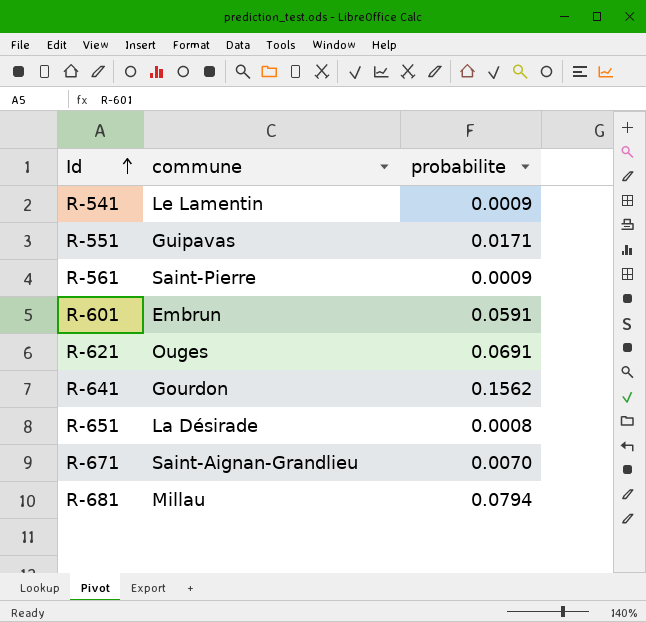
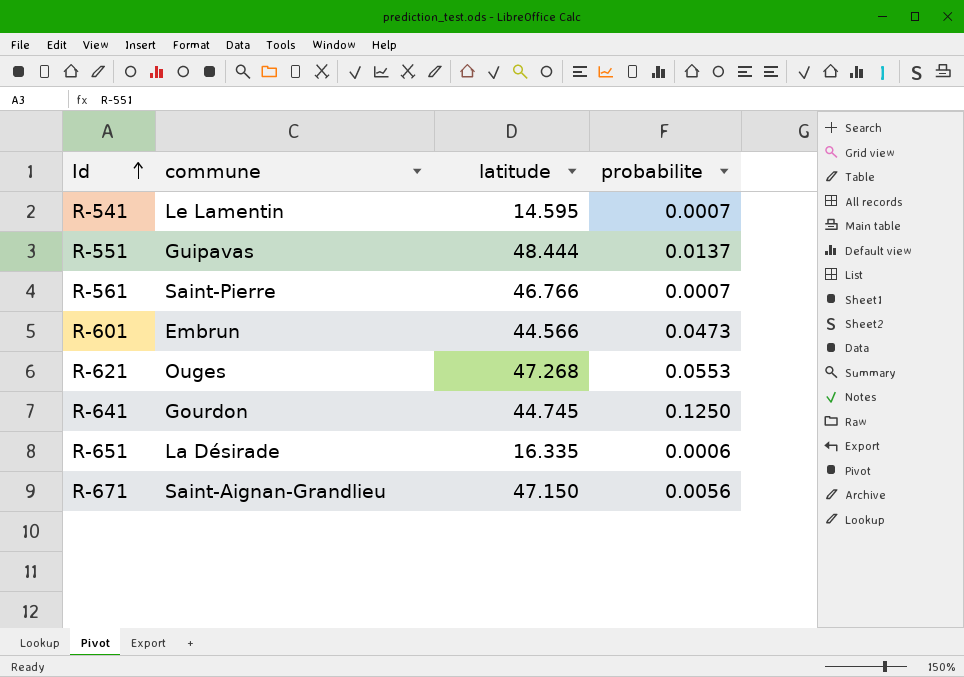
column latitude | position: none -> 3
row R-681: Millau | 0.0794 -> none
R-541 | probabilite: 0.0009 -> 0.0007
R-551 | probabilite: 0.0171 -> 0.0137
R-561 | probabilite: 0.0009 -> 0.0007
R-601 | probabilite: 0.0591 -> 0.0473
R-621 | probabilite: 0.0691 -> 0.0553
R-641 | probabilite: 0.1562 -> 0.1250
R-651 | probabilite: 0.0008 -> 0.0006
R-671 | probabilite: 0.0070 -> 0.0056

